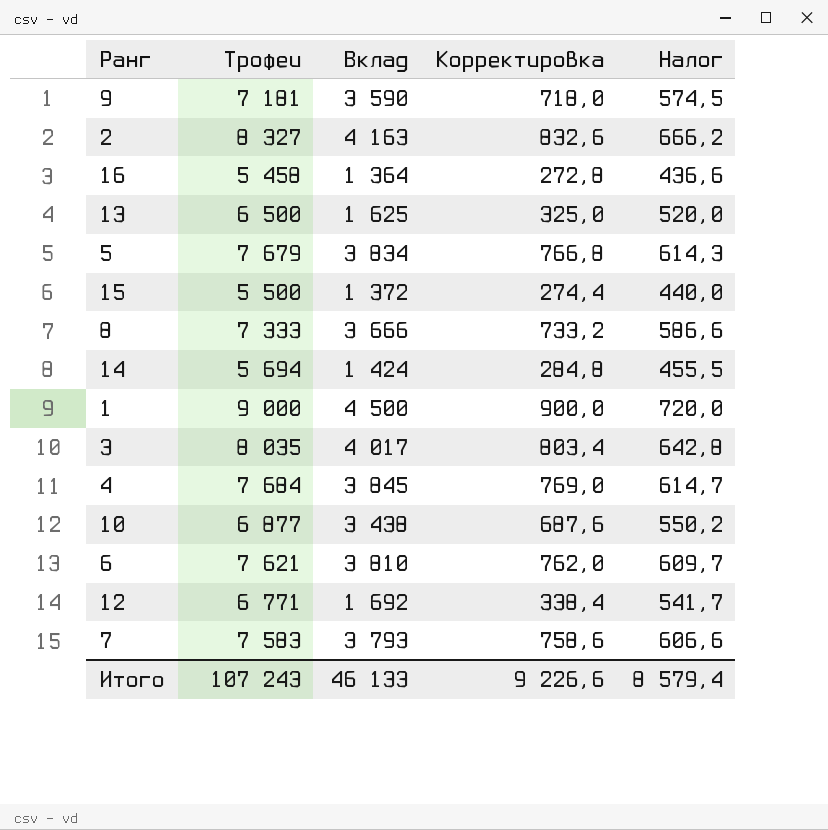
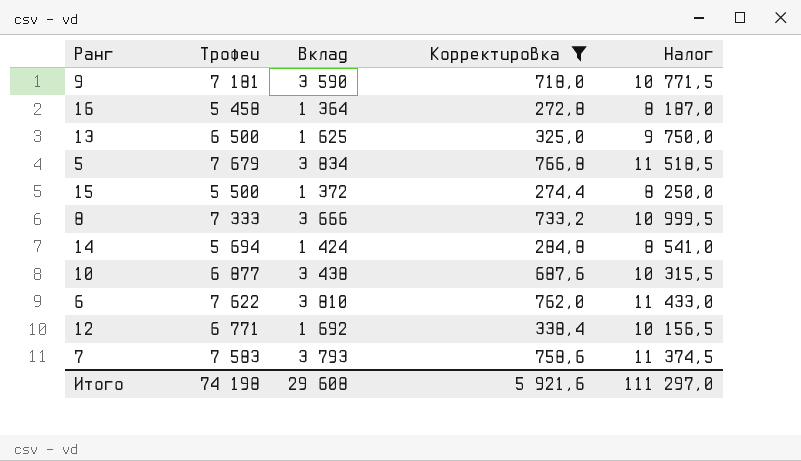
filter: none -> Корректировка <= 766,8
column Налог | formula: [Трофеи] * 0,08 -> [Трофеи] * 1,5
6 | Трофеи: 7 621 -> 7 622
Итого | Трофеи: 107 243 -> 74 198
Итого | Вклад: 46 133 -> 29 608
Итого | Корректировка: 9 226,6 -> 5 921,6
Итого | Налог: 8 579,4 -> 111 297,0

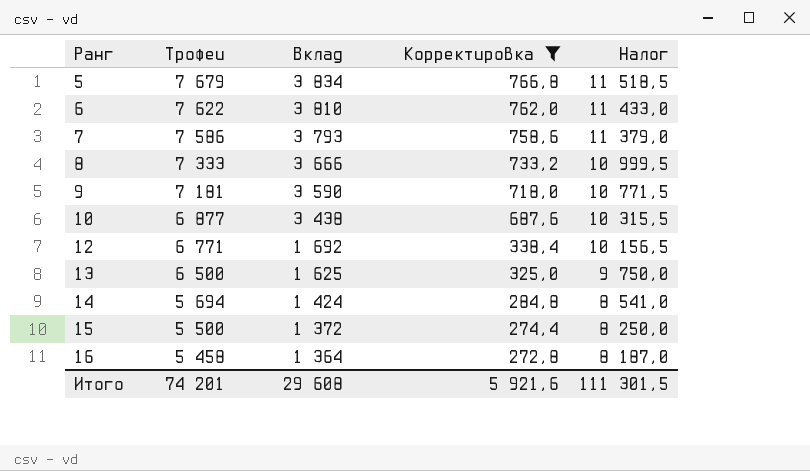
row order: none -> Ранг ascending
7 | Трофеи: 7 583 -> 7 586
7 | Налог: 11 374,5 -> 11 379,0
Итого | Трофеи: 74 198 -> 74 201
Итого | Налог: 111 297,0 -> 111 301,5

